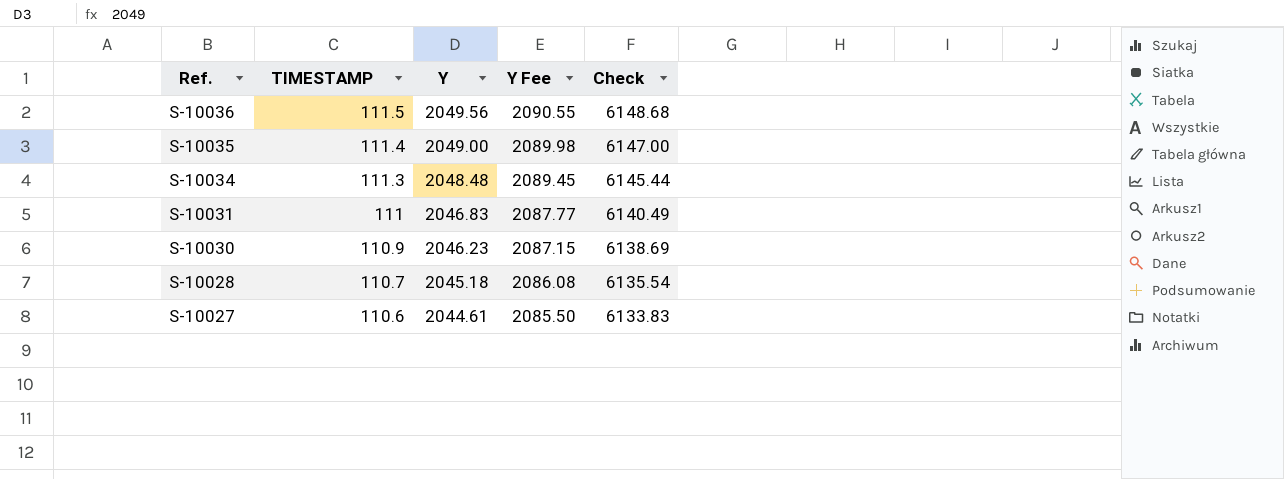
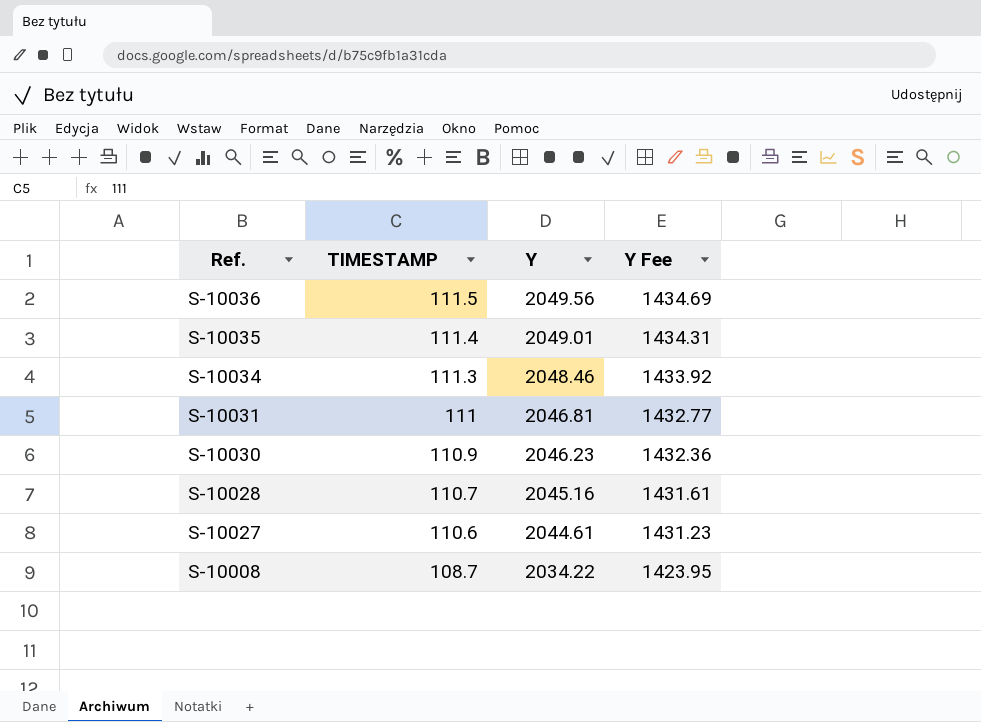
column Check | formula: [Y] * 3 -> none
column Y Fee | formula: [Y] * 1.02 -> [Y] * 0.7
S-10035 | Y: 2049.00 -> 2049.01
S-10034 | Y: 2048.48 -> 2048.46
S-10031 | Y: 2046.83 -> 2046.81
S-10028 | Y: 2045.18 -> 2045.16
row S-10008: none -> 108.7 | 2034.22 | 1423.95

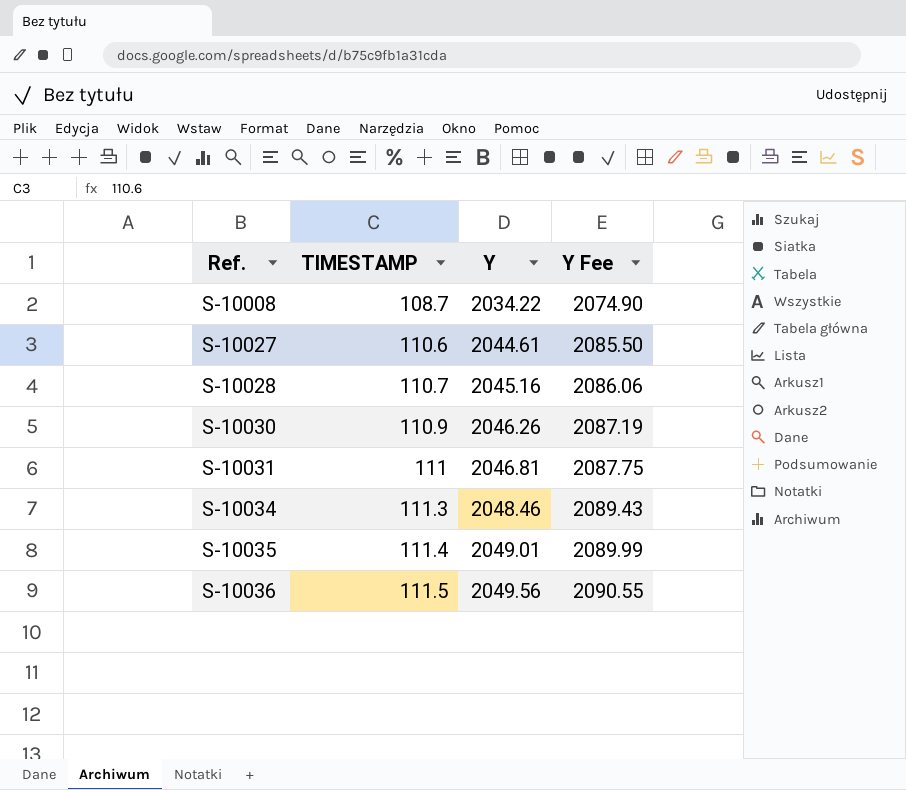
row order: Ref. descending -> Ref. ascending
column Y Fee | formula: [Y] * 0.7 -> [Y] * 1.02
S-10030 | Y: 2046.23 -> 2046.26

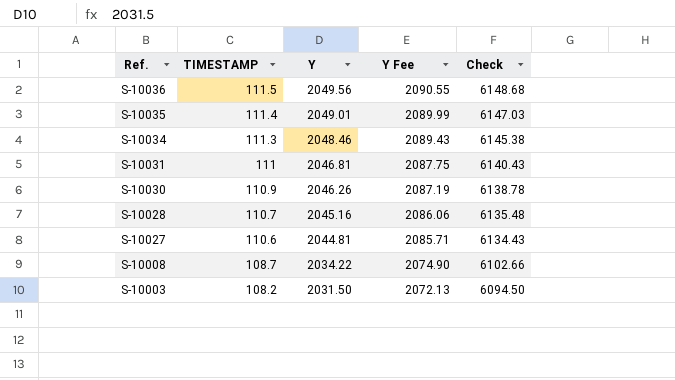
row order: Ref. ascending -> Ref. descending
column Check | formula: none -> [Y] * 3
S-10027 | Y: 2044.61 -> 2044.81
S-10027 | Y Fee: 2085.50 -> 2085.71
row S-10003: none -> 108.2 | 2031.50 | 2072.13 | 6094.50

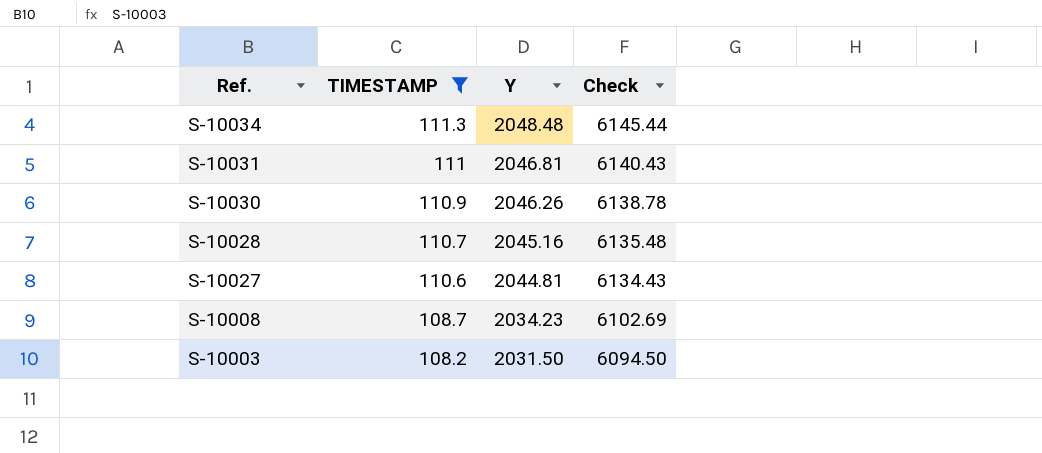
filter: none -> TIMESTAMP <= 111.3
column Y Fee | formula: [Y] * 1.02 -> none
S-10034 | Y: 2048.46 -> 2048.48
S-10034 | Check: 6145.38 -> 6145.44
S-10008 | Y: 2034.22 -> 2034.23
S-10008 | Check: 6102.66 -> 6102.69

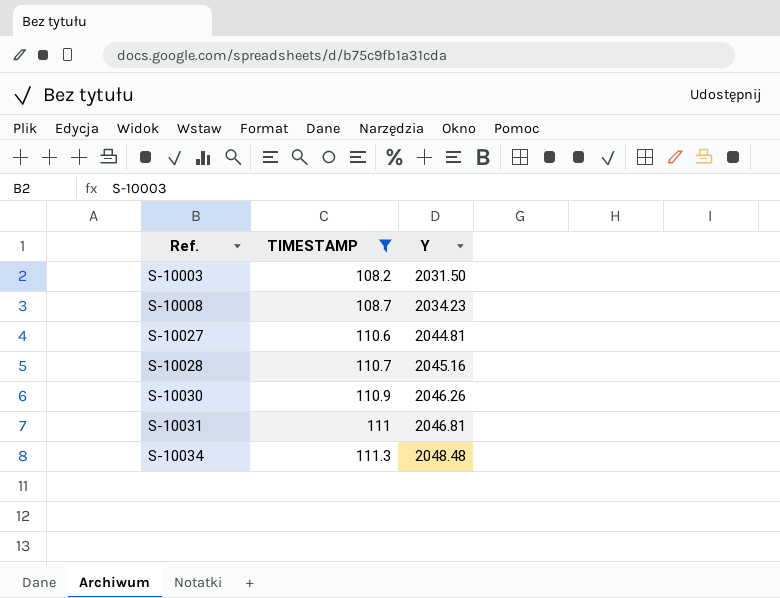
row order: Ref. descending -> Ref. ascending
column Check | formula: [Y] * 3 -> none

